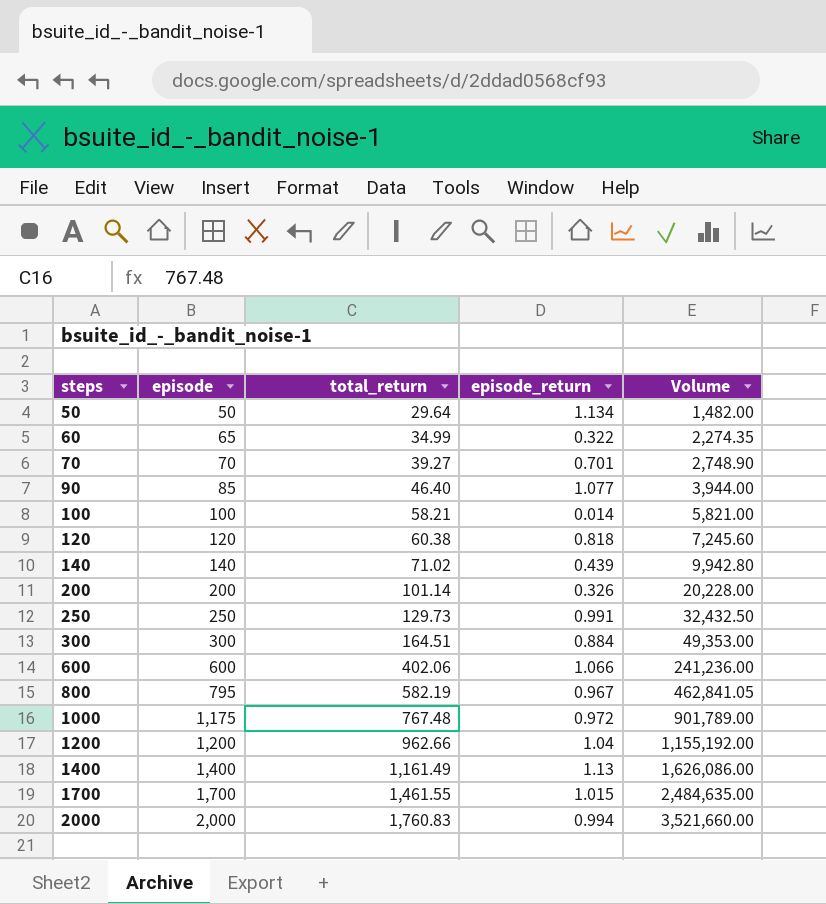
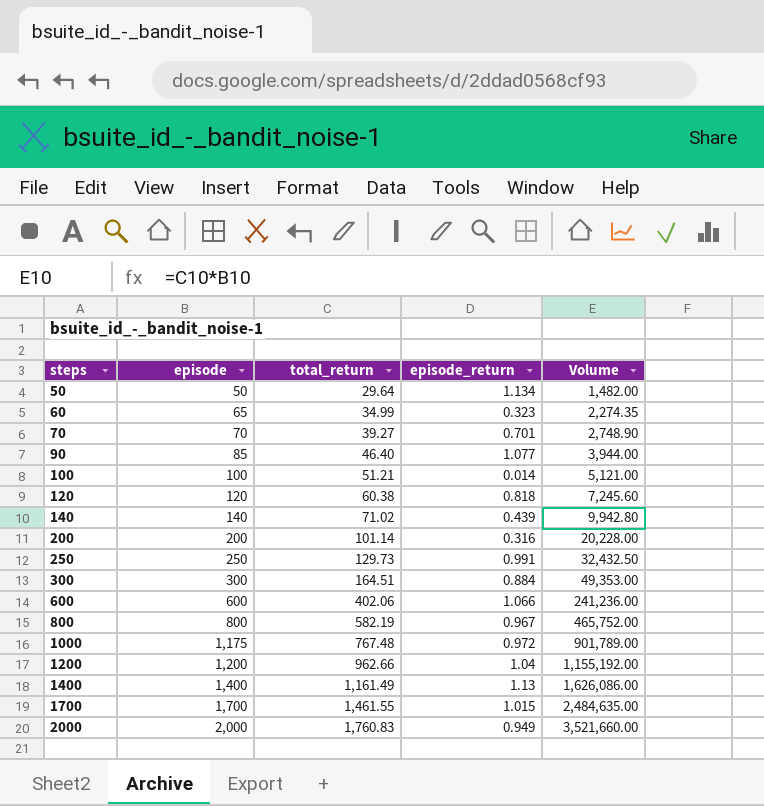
60 | episode_return: 0.322 -> 0.323
100 | total_return: 58.21 -> 51.21
100 | Volume: 5,821.00 -> 5,121.00
200 | episode_return: 0.326 -> 0.316
800 | episode: 795 -> 800
800 | Volume: 462,841.05 -> 465,752.00
2000 | episode_return: 0.994 -> 0.949

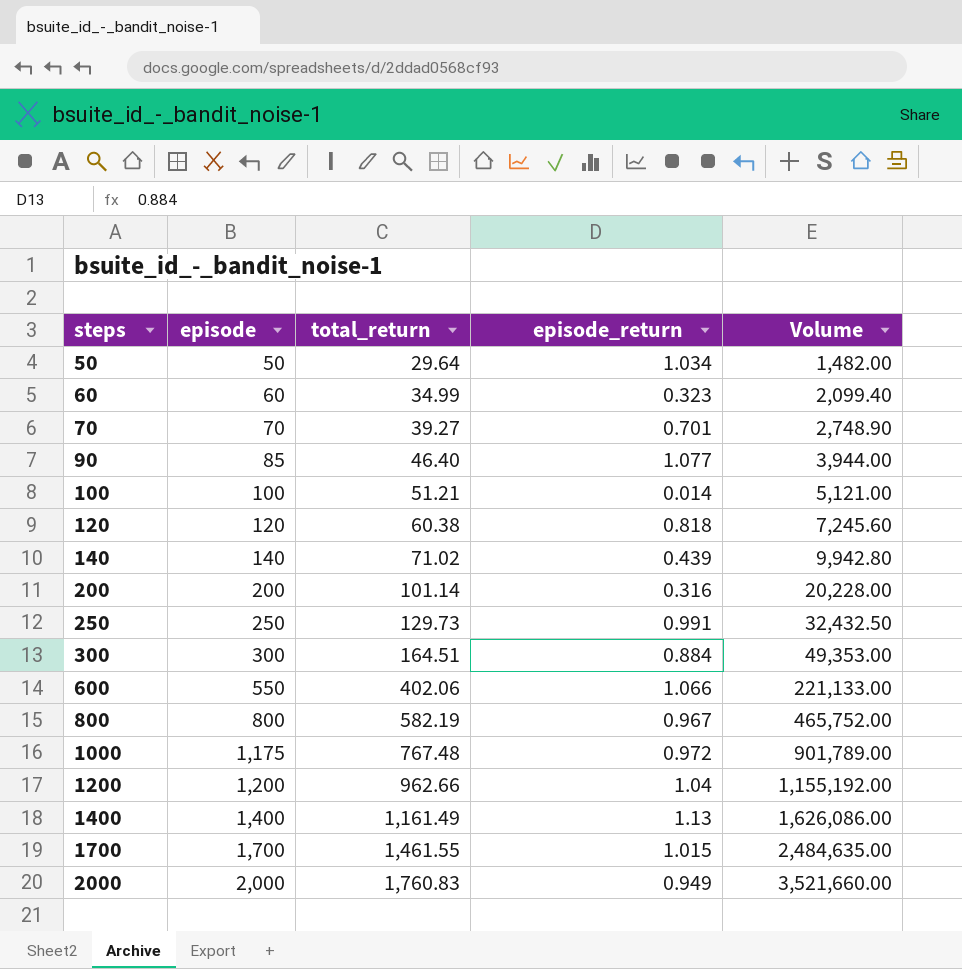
50 | episode_return: 1.134 -> 1.034
60 | episode: 65 -> 60
60 | Volume: 2,274.35 -> 2,099.40
600 | episode: 600 -> 550
600 | Volume: 241,236.00 -> 221,133.00

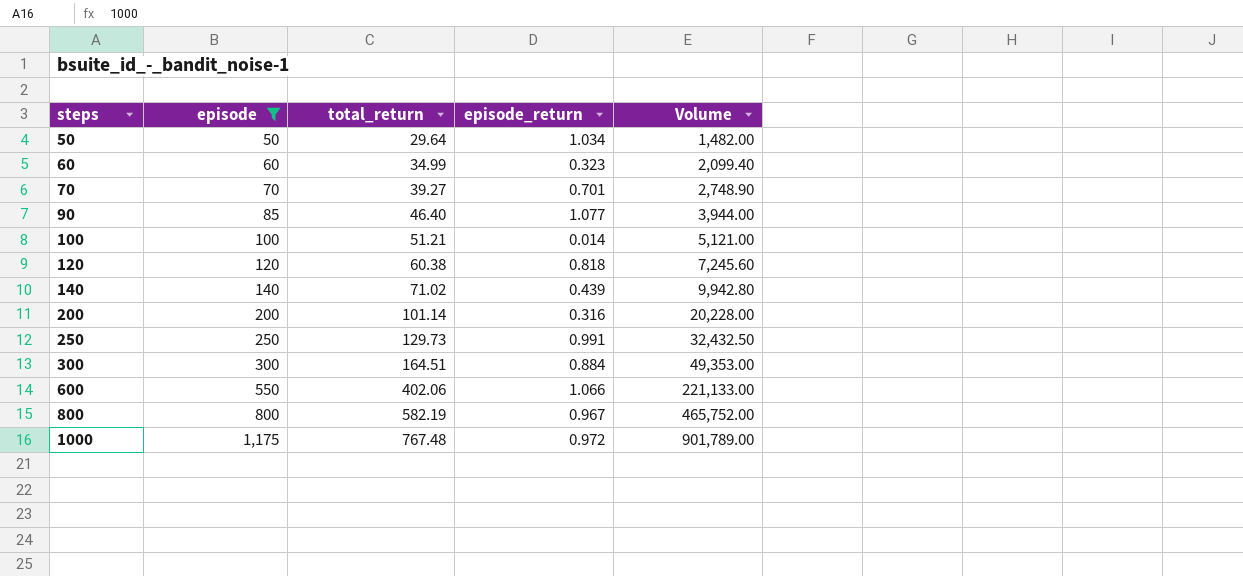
filter: none -> episode <= 1,175

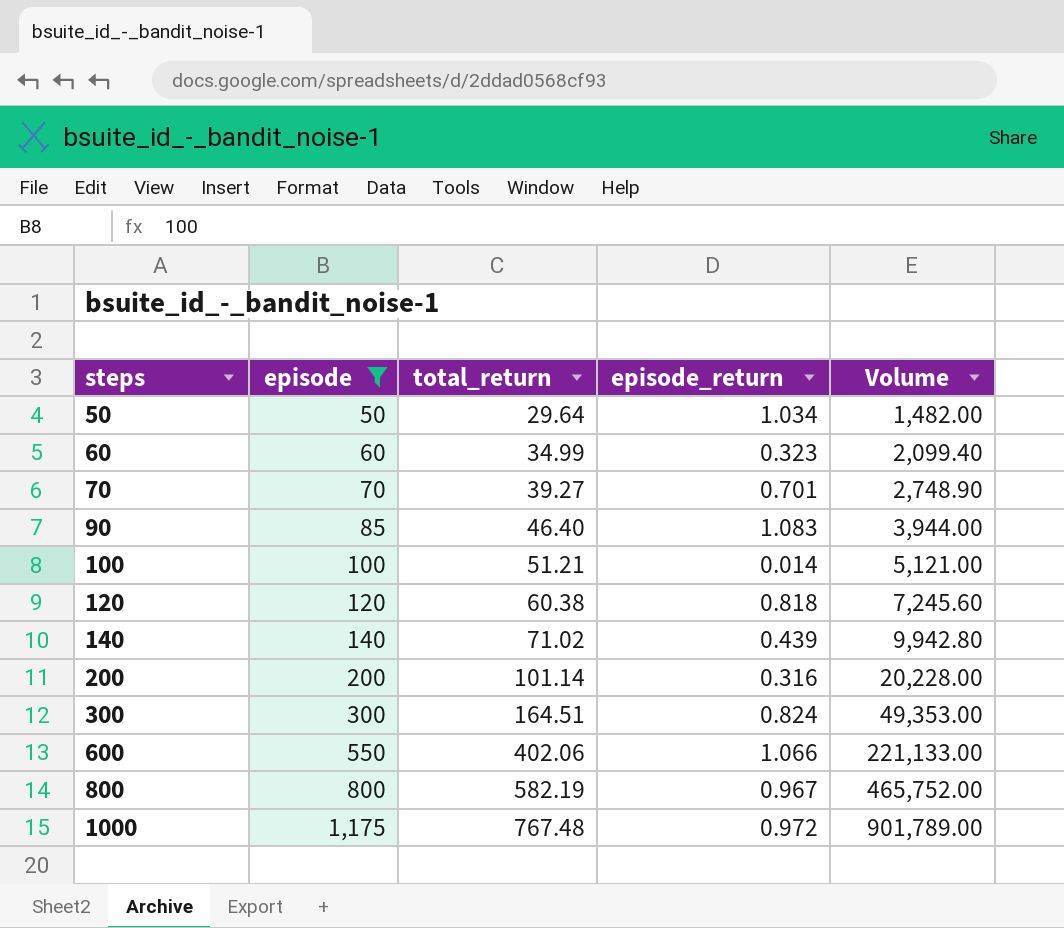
row 250: 250 | 129.73 | 0.991 | 32,432.50 -> none
90 | episode_return: 1.077 -> 1.083
300 | episode_return: 0.884 -> 0.824

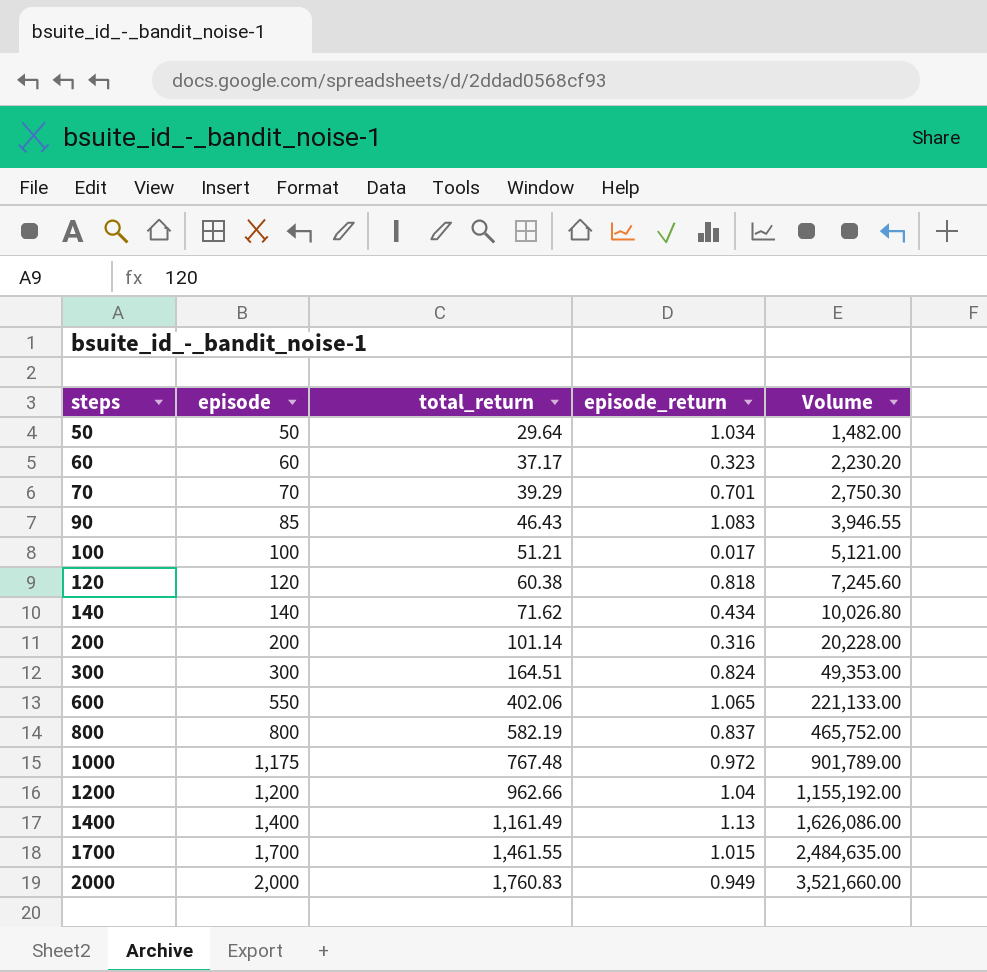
filter: episode <= 1,175 -> none
60 | total_return: 34.99 -> 37.17
60 | Volume: 2,099.40 -> 2,230.20
70 | total_return: 39.27 -> 39.29
70 | Volume: 2,748.90 -> 2,750.30
90 | total_return: 46.40 -> 46.43
90 | Volume: 3,944.00 -> 3,946.55
100 | episode_return: 0.014 -> 0.017
140 | total_return: 71.02 -> 71.62
140 | episode_return: 0.439 -> 0.434
140 | Volume: 9,942.80 -> 10,026.80
600 | episode_return: 1.066 -> 1.065
800 | episode_return: 0.967 -> 0.837

